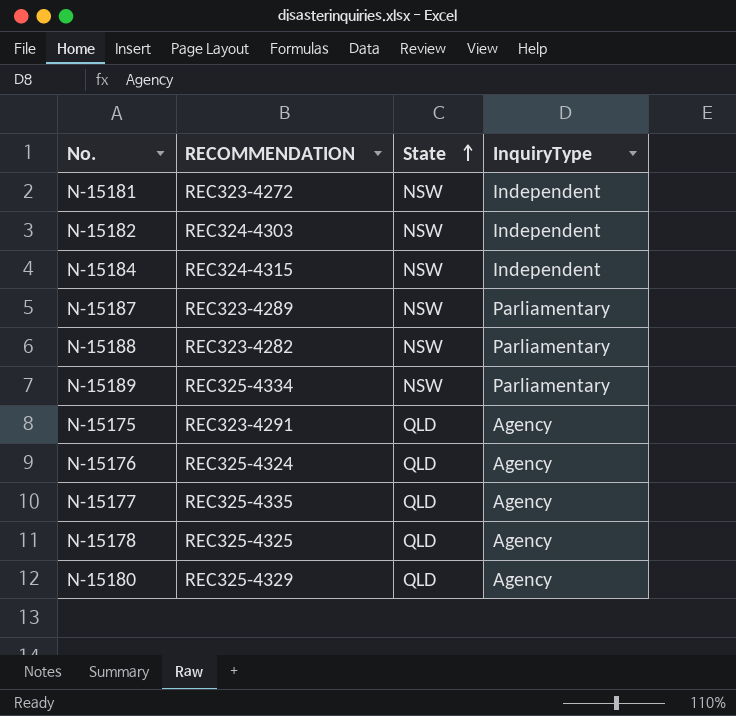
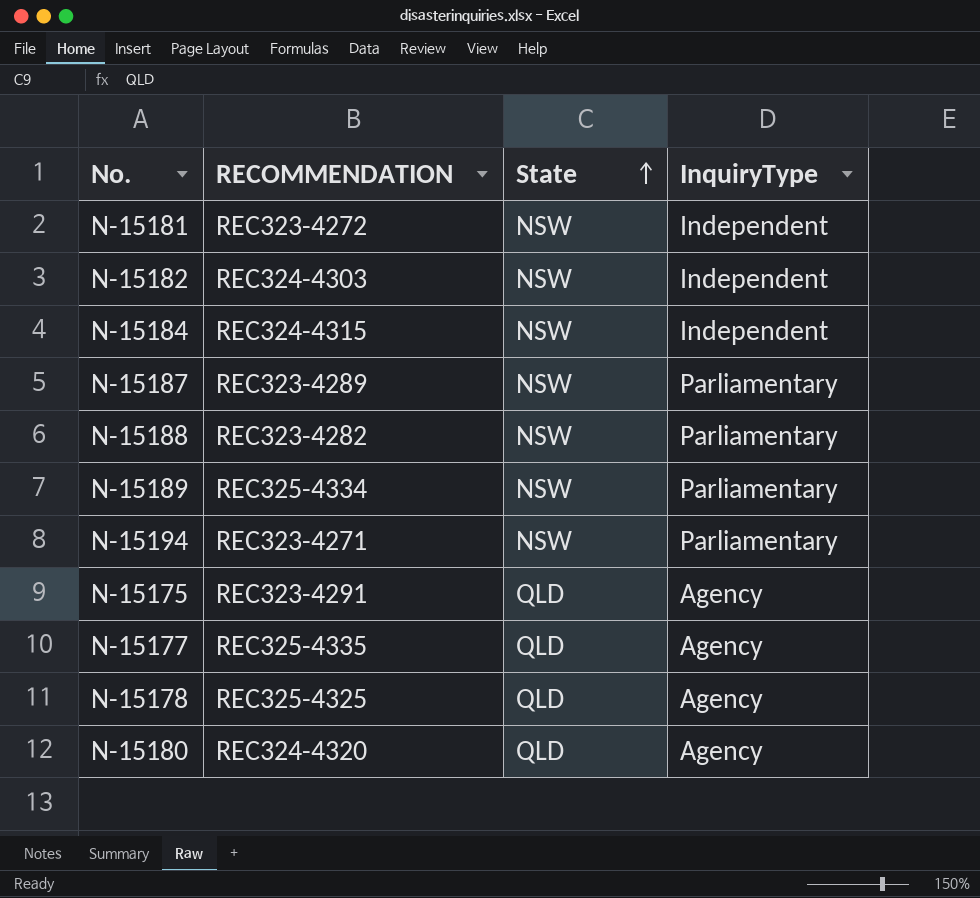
row N-15176: REC325-4324 | QLD | Agency -> none
row N-15194: none -> REC323-4271 | NSW | Parliamentary
N-15180 | RECOMMENDATION: REC325-4329 -> REC324-4320

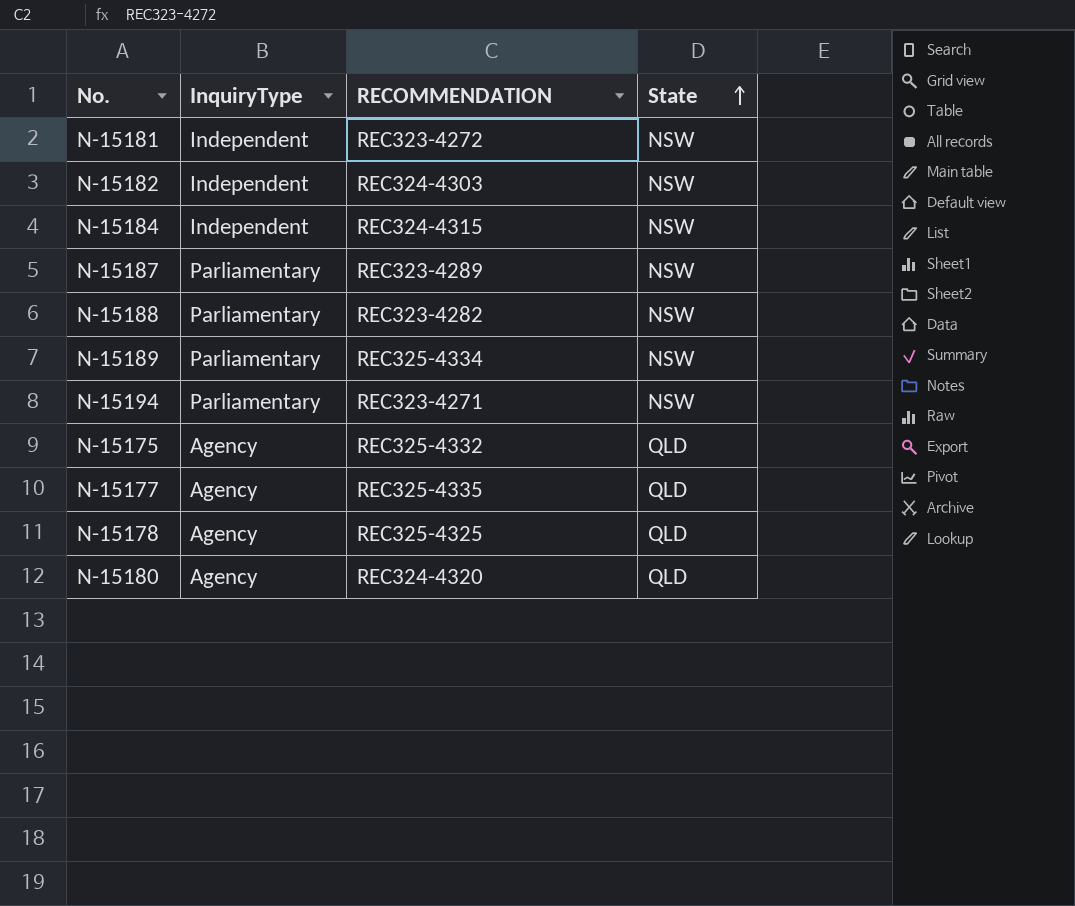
column InquiryType | position: 4 -> 2
N-15175 | RECOMMENDATION: REC323-4291 -> REC325-4332

